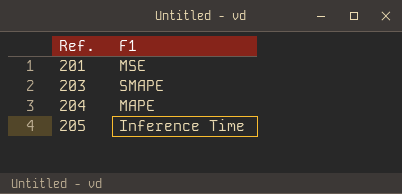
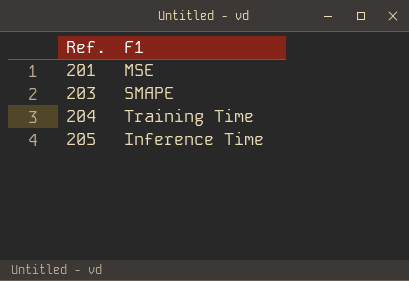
204 | F1: MAPE -> Training Time

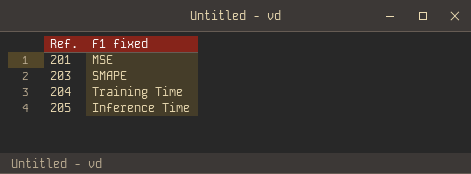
column name: F1 -> F1 fixed

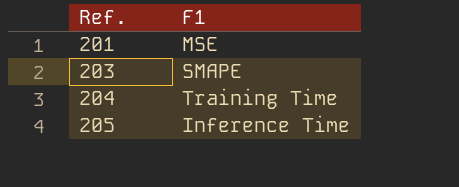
column name: F1 fixed -> F1

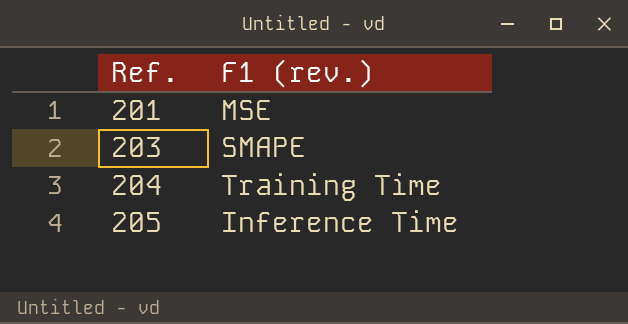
column name: F1 -> F1 (rev.)

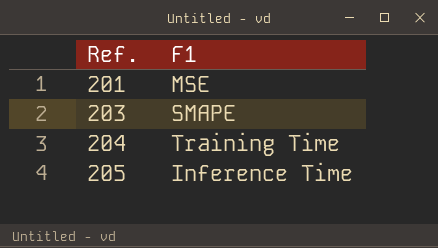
column name: F1 (rev.) -> F1

